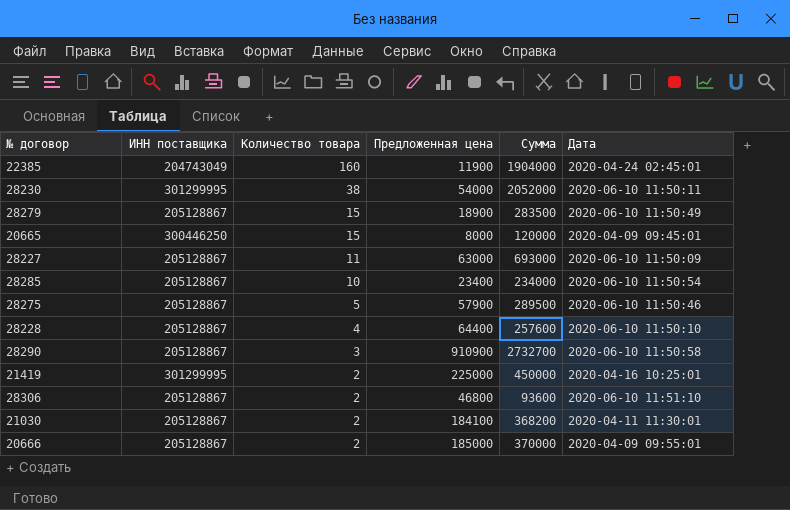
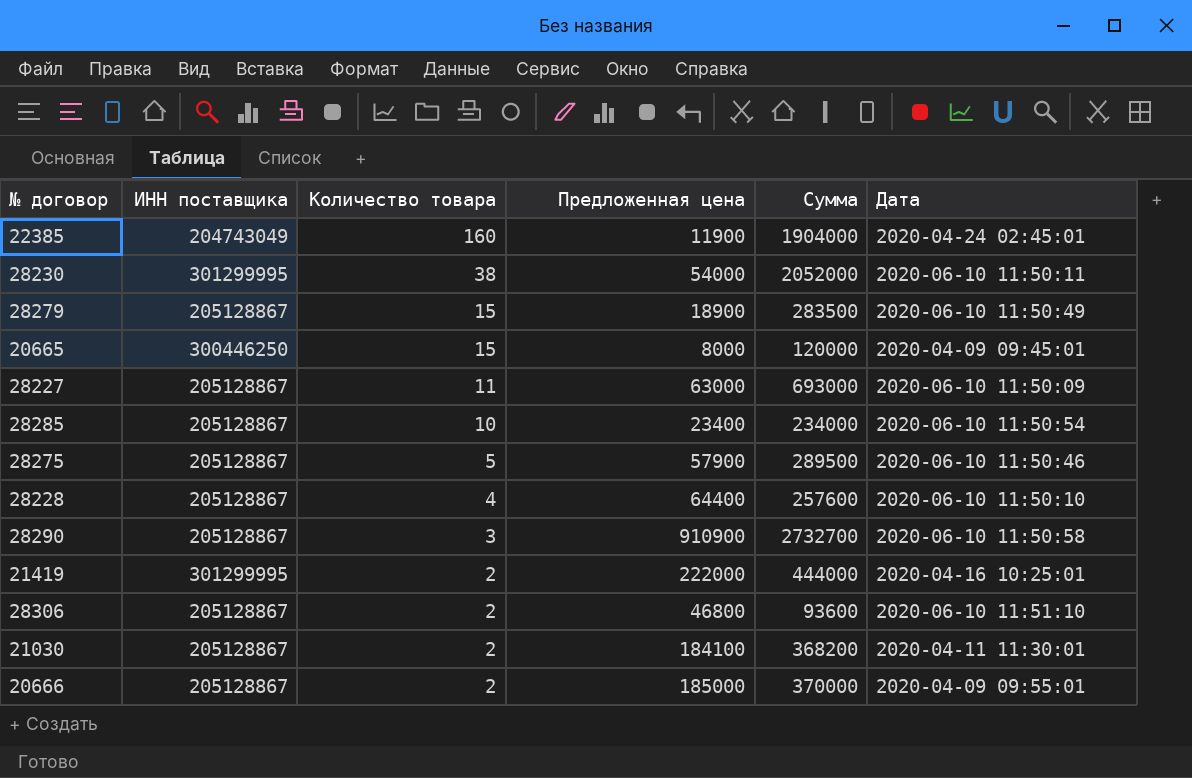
21419 | Предложенная цена: 225000 -> 222000
21419 | Сумма: 450000 -> 444000

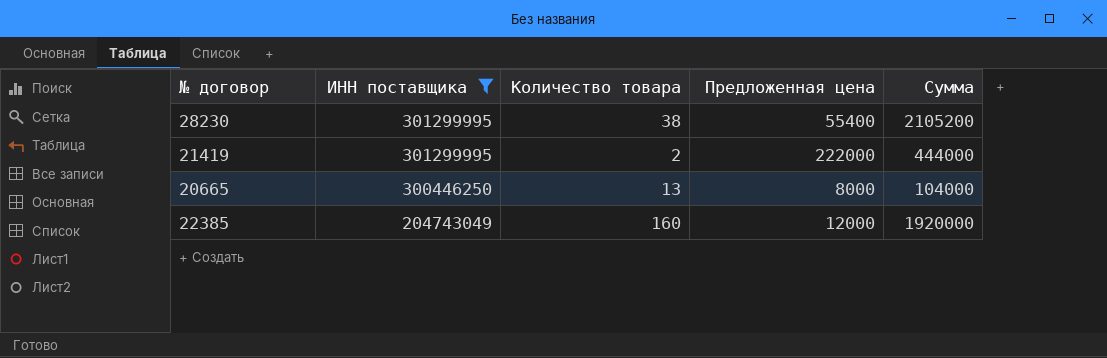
filter: none -> ИНН поставщика != 205128867
row order: Количество товара descending -> ИНН поставщика descending
column Дата | position: 6 -> none
28230 | Предложенная цена: 54000 -> 55400
28230 | Сумма: 2052000 -> 2105200
20665 | Количество товара: 15 -> 13
20665 | Сумма: 120000 -> 104000
22385 | Предложенная цена: 11900 -> 12000
22385 | Сумма: 1904000 -> 1920000

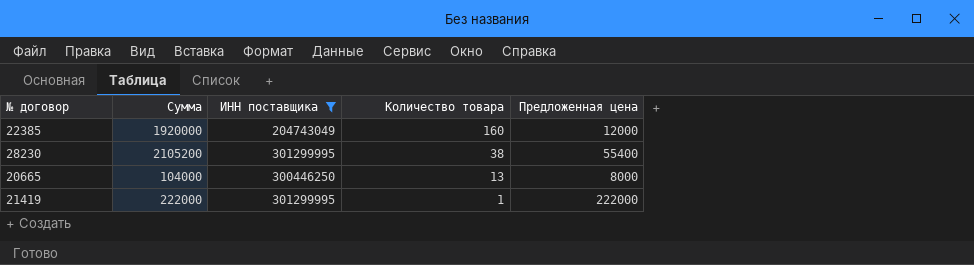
row order: ИНН поставщика descending -> Количество товара descending
column Сумма | position: 5 -> 2
21419 | Сумма: 444000 -> 222000
21419 | Количество товара: 2 -> 1

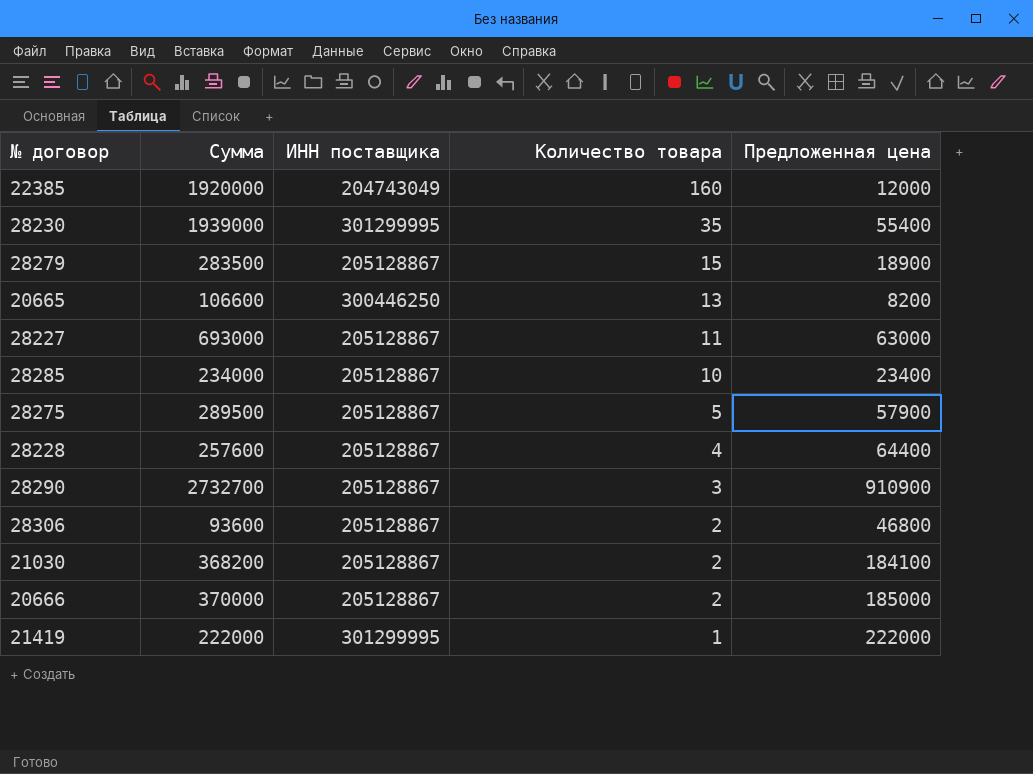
filter: ИНН поставщика != 205128867 -> none
28230 | Сумма: 2105200 -> 1939000
28230 | Количество товара: 38 -> 35
20665 | Сумма: 104000 -> 106600
20665 | Предложенная цена: 8000 -> 8200

